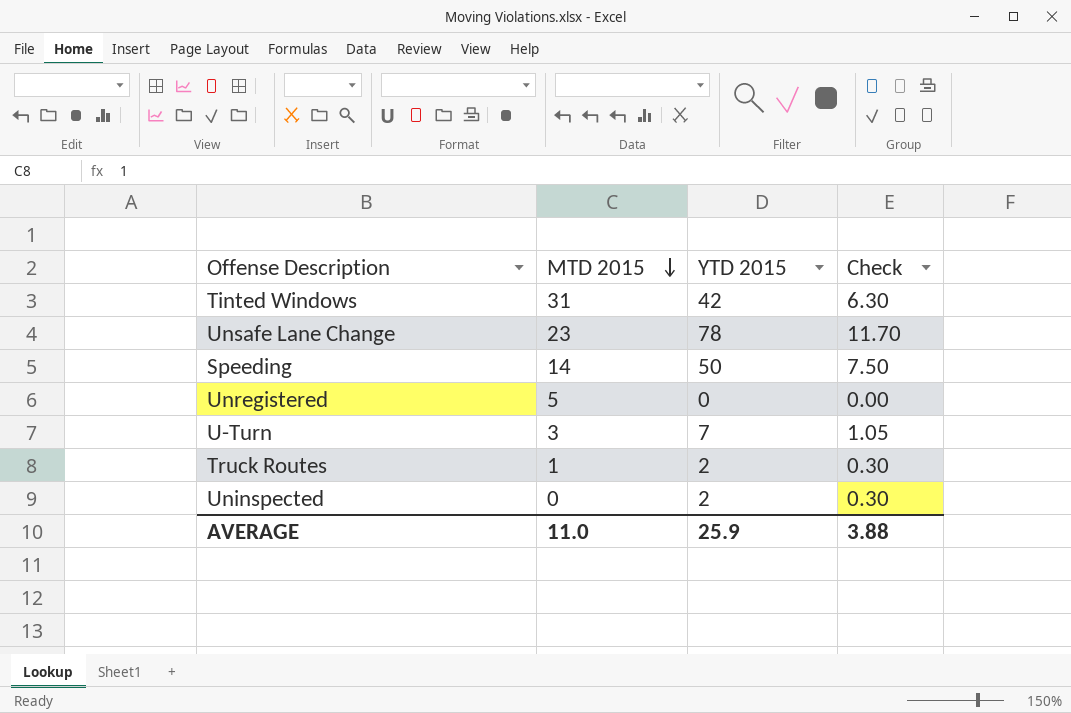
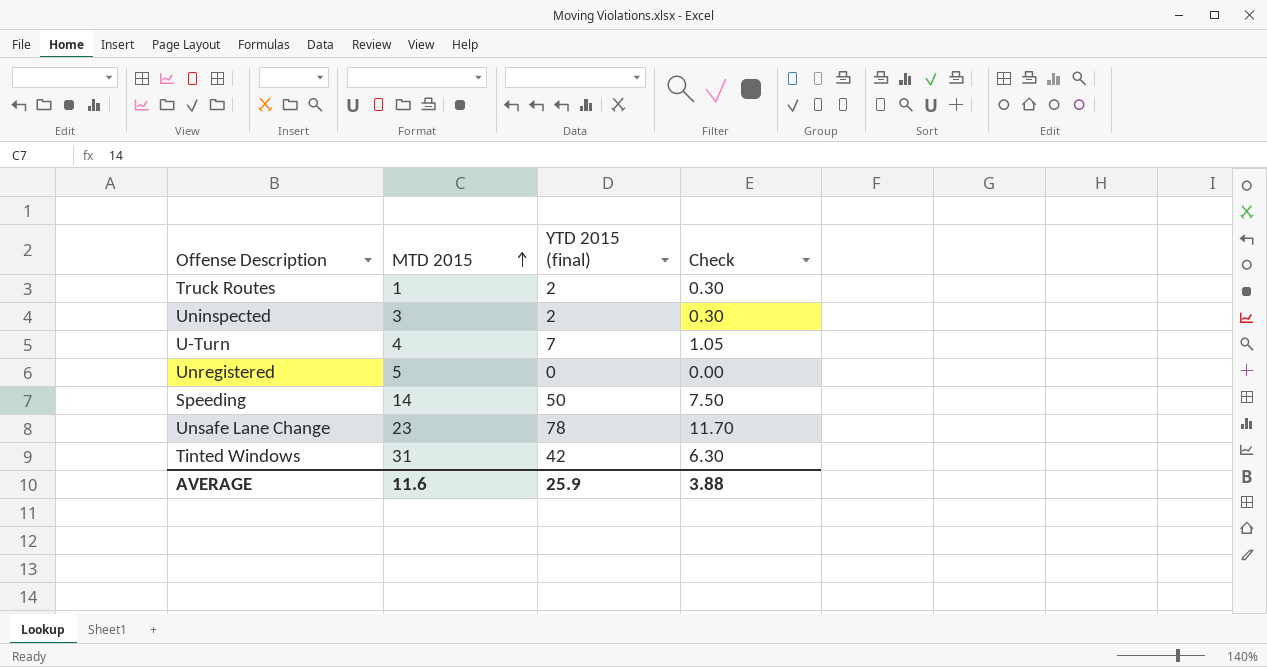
row order: MTD 2015 descending -> MTD 2015 ascending
column name: YTD 2015 -> YTD 2015 (final)
Uninspected | MTD 2015: 0 -> 3
U-Turn | MTD 2015: 3 -> 4
AVERAGE | MTD 2015: 11.0 -> 11.6

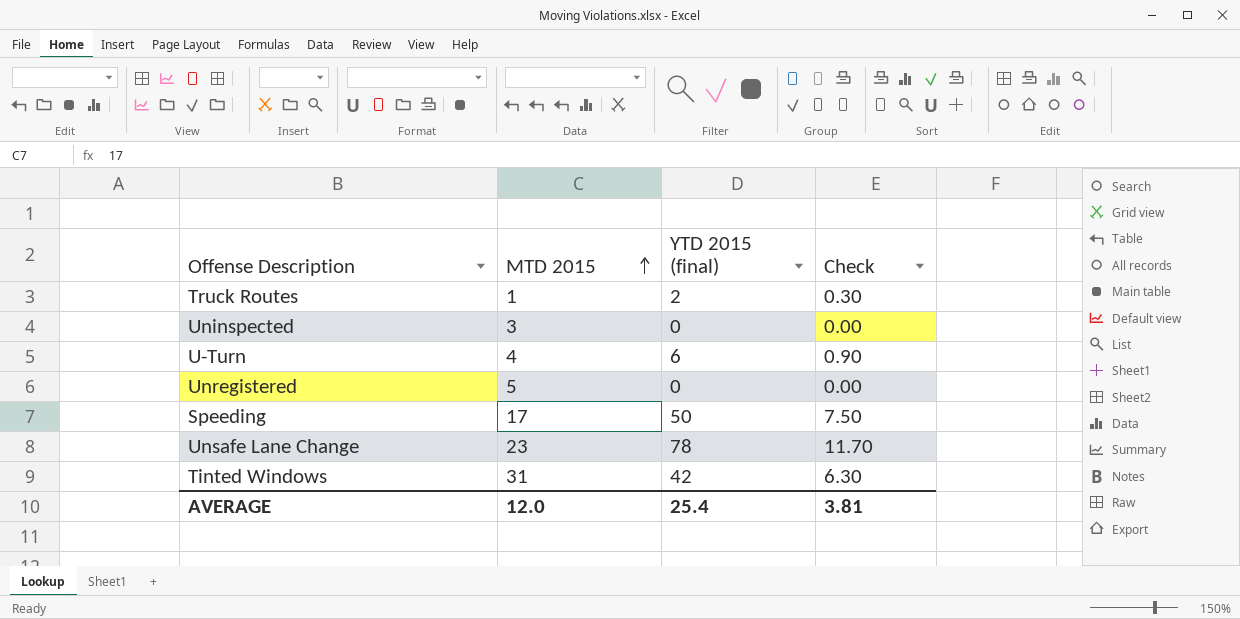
Uninspected | YTD 2015 (final): 2 -> 0
Uninspected | Check: 0.30 -> 0.00
U-Turn | YTD 2015 (final): 7 -> 6
U-Turn | Check: 1.05 -> 0.90
Speeding | MTD 2015: 14 -> 17
AVERAGE | MTD 2015: 11.6 -> 12.0
AVERAGE | YTD 2015 (final): 25.9 -> 25.4
AVERAGE | Check: 3.88 -> 3.81

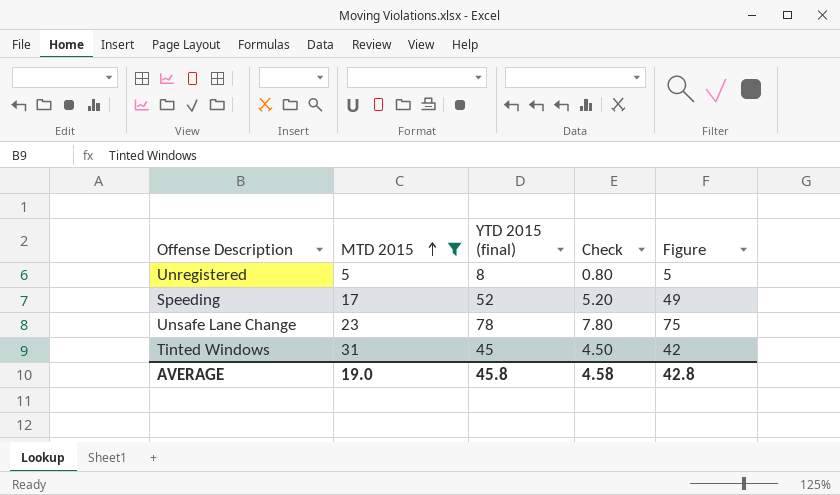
filter: none -> MTD 2015 >= 5
column Check | formula: [YTD 2015 (final)] * 0.15 -> [YTD 2015 (final)] * 0.1
column Figure | formula: none -> [YTD 2015 (final)] - 3
Unregistered | YTD 2015 (final): 0 -> 8
Speeding | YTD 2015 (final): 50 -> 52
Tinted Windows | YTD 2015 (final): 42 -> 45
AVERAGE | MTD 2015: 12.0 -> 19.0
AVERAGE | YTD 2015 (final): 25.4 -> 45.8
AVERAGE | Check: 3.81 -> 4.58

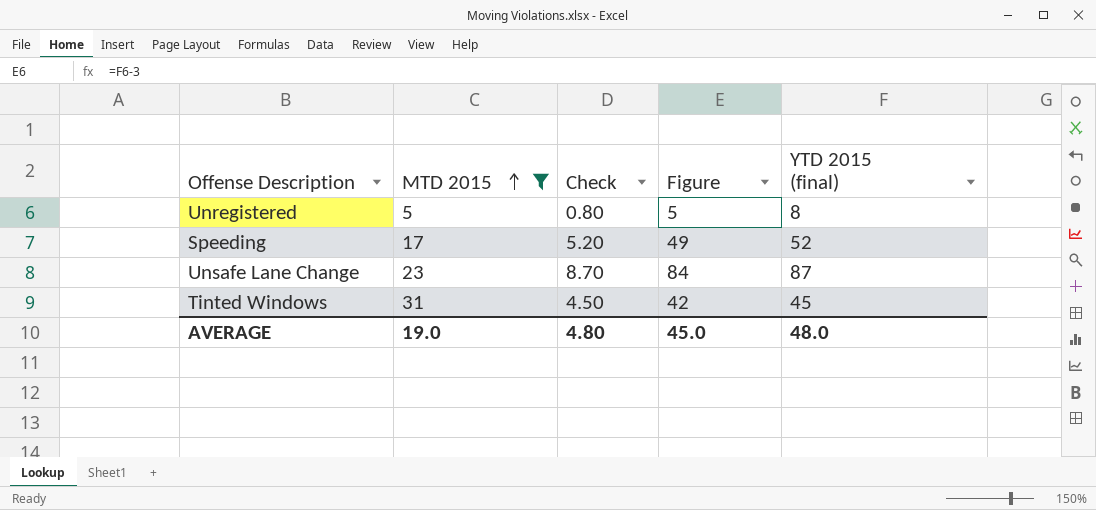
column YTD 2015 (final) | position: 3 -> 5
Unsafe Lane Change | Check: 7.80 -> 8.70
Unsafe Lane Change | Figure: 75 -> 84
Unsafe Lane Change | YTD 2015 (final): 78 -> 87
AVERAGE | Check: 4.58 -> 4.80
AVERAGE | Figure: 42.8 -> 45.0
AVERAGE | YTD 2015 (final): 45.8 -> 48.0

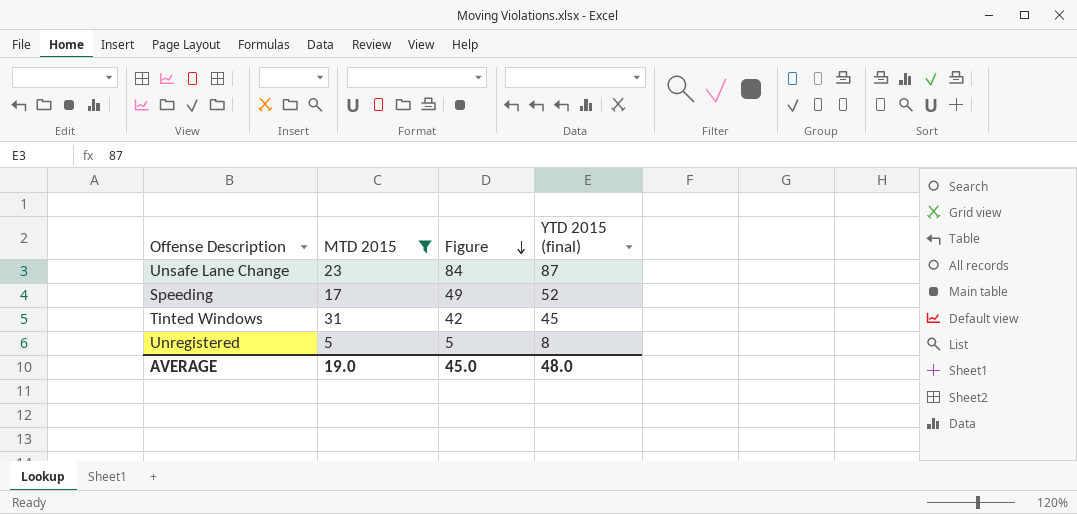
row order: MTD 2015 ascending -> Figure descending
column Check | formula: [YTD 2015 (final)] * 0.1 -> none

